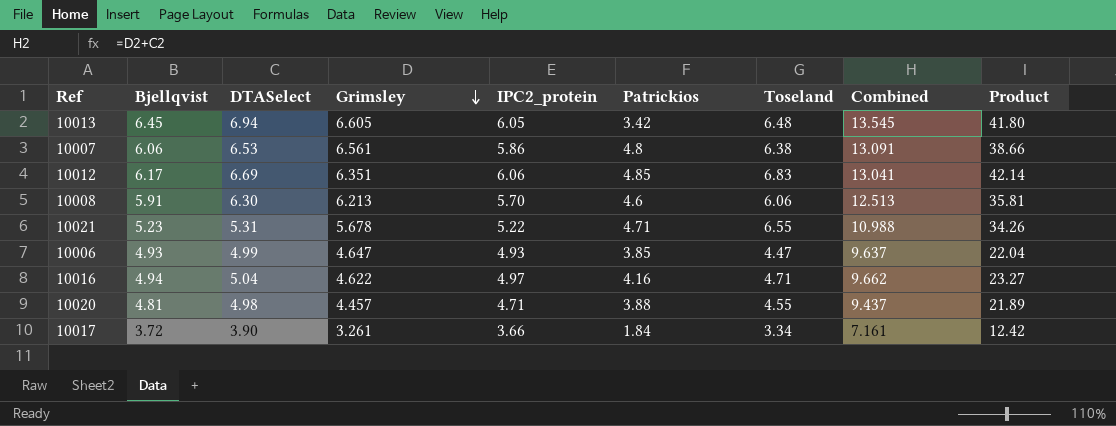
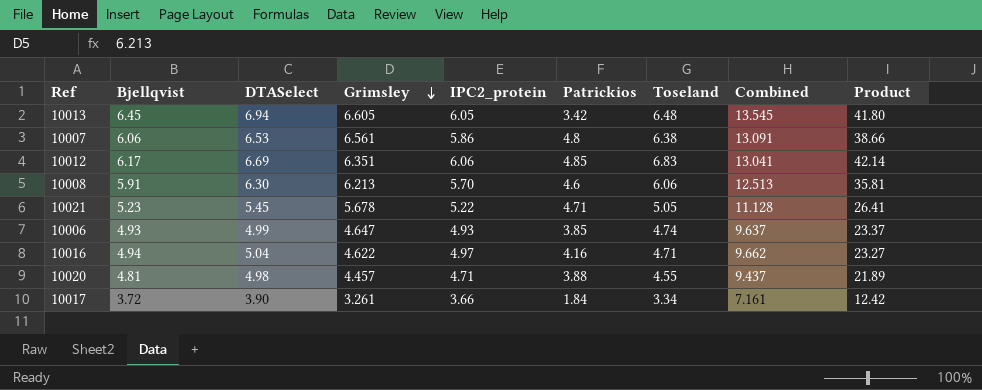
10021 | DTASelect: 5.31 -> 5.45
10021 | Toseland: 6.55 -> 5.05
10021 | Combined: 10.988 -> 11.128
10021 | Product: 34.26 -> 26.41
10006 | Toseland: 4.47 -> 4.74
10006 | Product: 22.04 -> 23.37

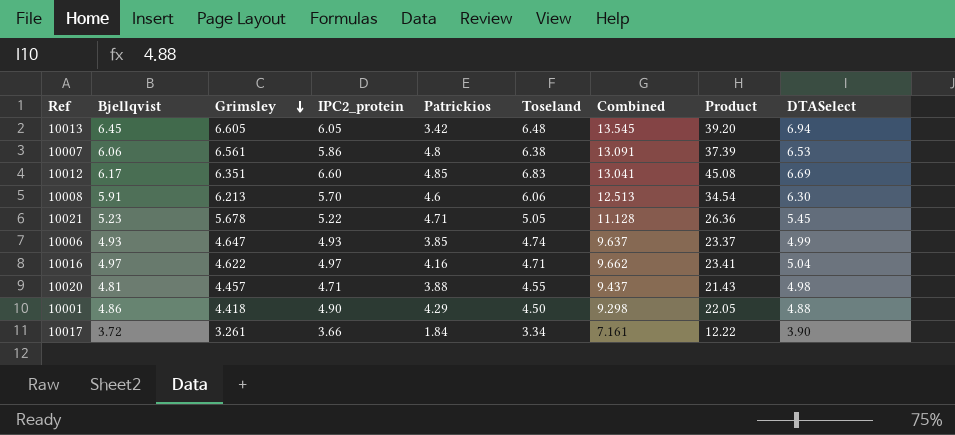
column Product | formula: [Bjellqvist] * [Toseland] -> [IPC2_protein] * [Toseland]
column DTASelect | position: 3 -> 9
10012 | IPC2_protein: 6.06 -> 6.60
10016 | Bjellqvist: 4.94 -> 4.97
row 10001: none -> 4.86 | 4.418 | 4.90 | 4.29 | 4.50 | 9.298 | 22.05 | 4.88

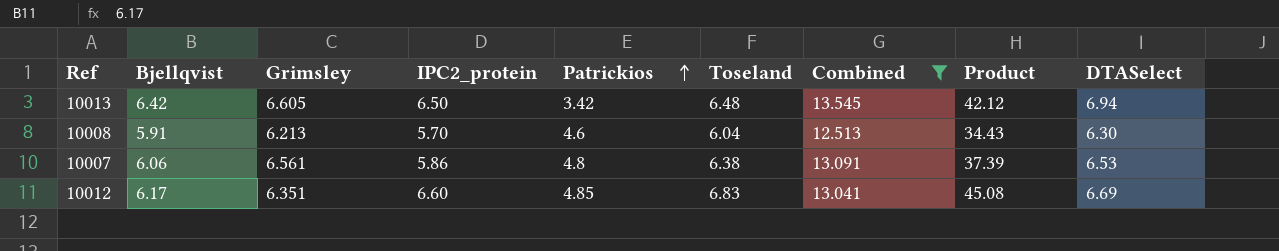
filter: none -> Combined >= 12.513
row order: Grimsley descending -> Patrickios ascending
10013 | Bjellqvist: 6.45 -> 6.42
10013 | IPC2_protein: 6.05 -> 6.50
10013 | Product: 39.20 -> 42.12
10008 | Toseland: 6.06 -> 6.04
10008 | Product: 34.54 -> 34.43

